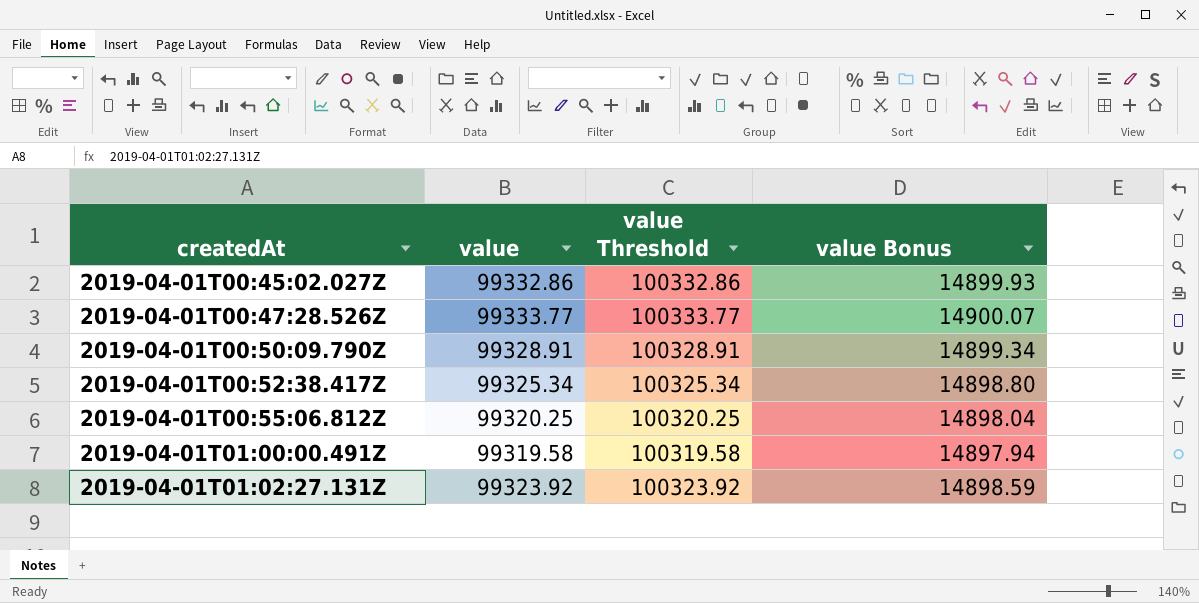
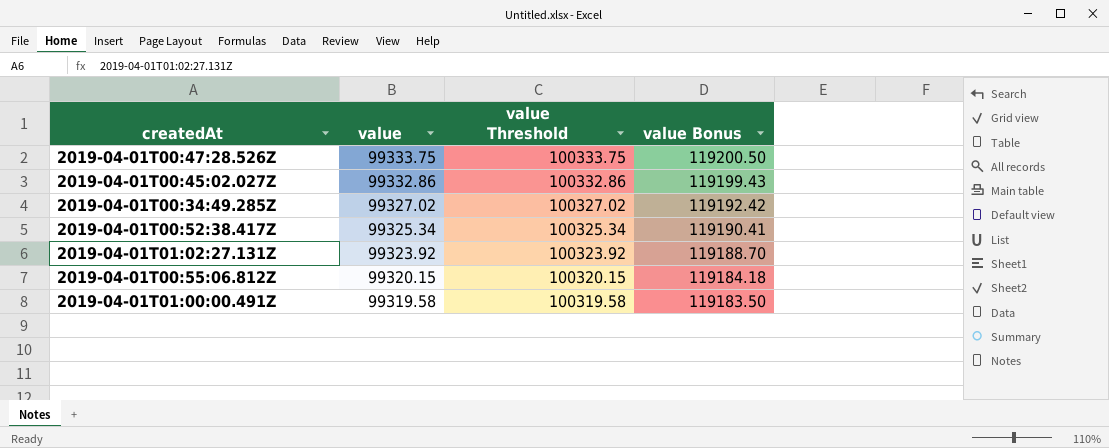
row order: createdAt ascending -> value descending
column value Bonus | formula: [value] * 0.15 -> [value] * 1.2
row 2019-04-01T00:50:09.790Z: 99328.91 | 100328.91 | 14899.34 -> none
2019-04-01T00:47:28.526Z | value: 99333.77 -> 99333.75
2019-04-01T00:47:28.526Z | value Threshold: 100333.77 -> 100333.75
row 2019-04-01T00:34:49.285Z: none -> 99327.02 | 100327.02 | 119192.42
2019-04-01T00:55:06.812Z | value: 99320.25 -> 99320.15
2019-04-01T00:55:06.812Z | value Threshold: 100320.25 -> 100320.15

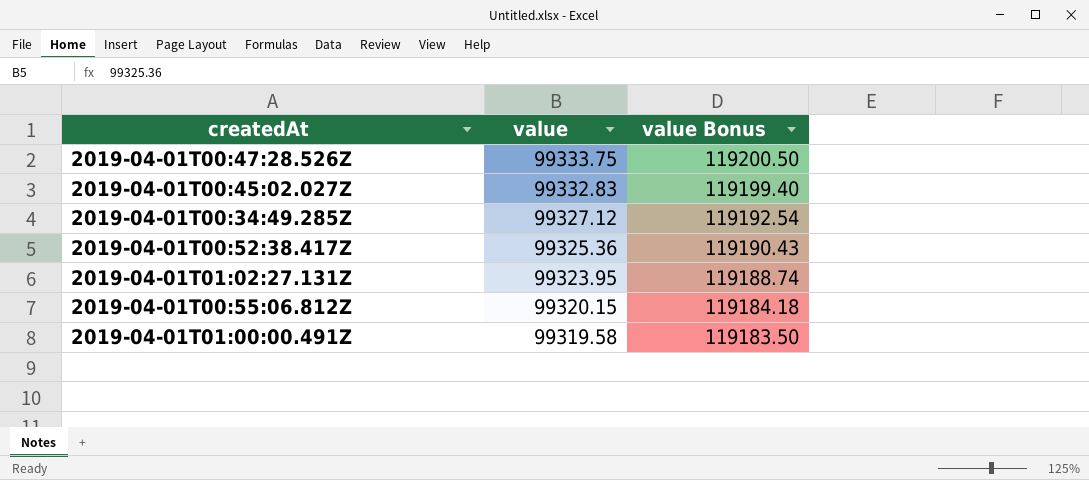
column value Threshold | formula: [value] + 1000 -> none
2019-04-01T00:45:02.027Z | value: 99332.86 -> 99332.83
2019-04-01T00:45:02.027Z | value Bonus: 119199.43 -> 119199.40
2019-04-01T00:34:49.285Z | value: 99327.02 -> 99327.12
2019-04-01T00:34:49.285Z | value Bonus: 119192.42 -> 119192.54
2019-04-01T00:52:38.417Z | value: 99325.34 -> 99325.36
2019-04-01T00:52:38.417Z | value Bonus: 119190.41 -> 119190.43
2019-04-01T01:02:27.131Z | value: 99323.92 -> 99323.95
2019-04-01T01:02:27.131Z | value Bonus: 119188.70 -> 119188.74

